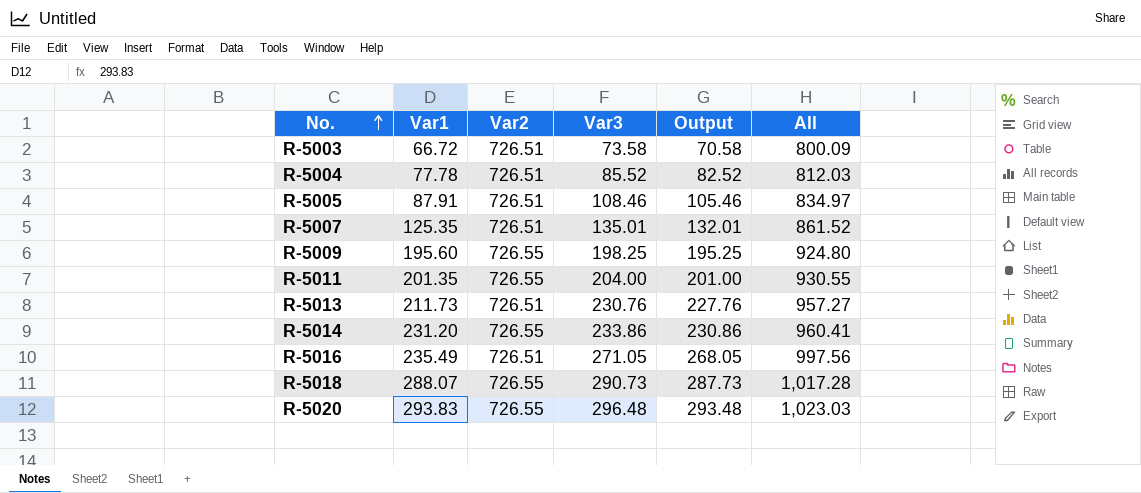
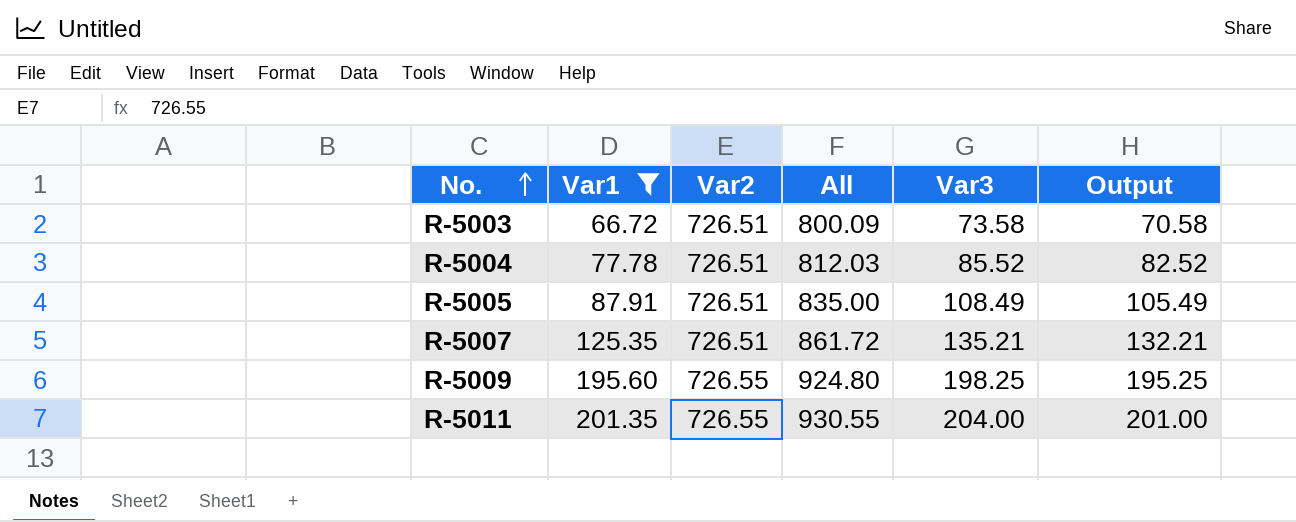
filter: none -> Var1 <= 201.35
column All | position: 6 -> 4
R-5005 | All: 834.97 -> 835.00
R-5005 | Var3: 108.46 -> 108.49
R-5005 | Output: 105.46 -> 105.49
R-5007 | All: 861.52 -> 861.72
R-5007 | Var3: 135.01 -> 135.21
R-5007 | Output: 132.01 -> 132.21

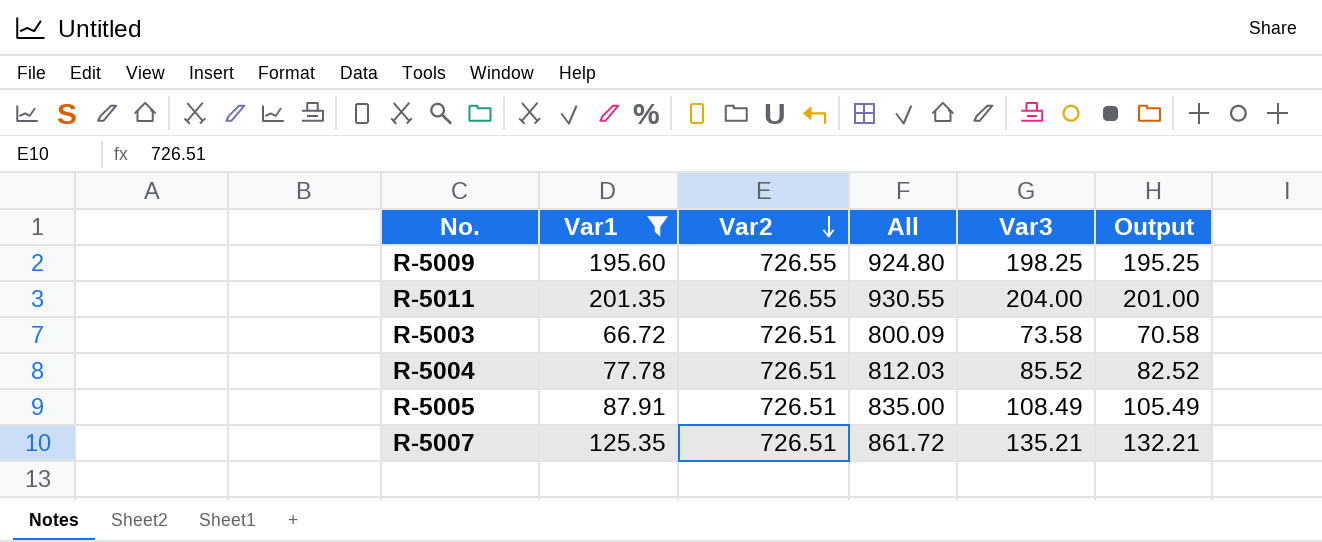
row order: No. ascending -> Var2 descending

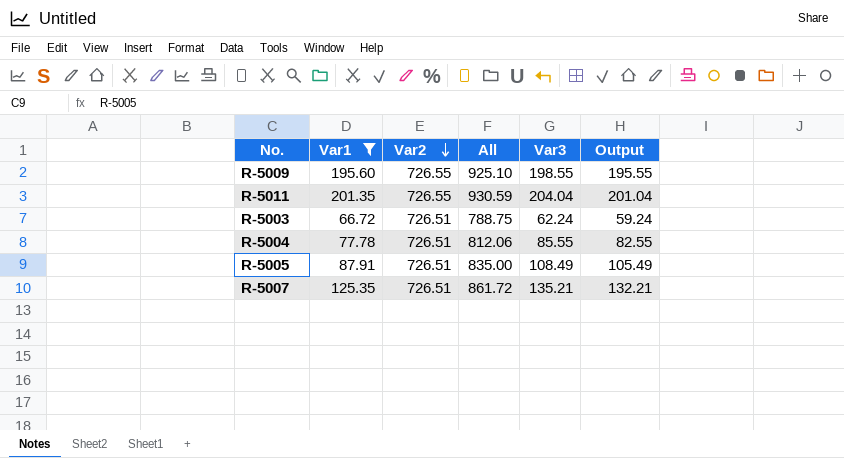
R-5009 | All: 924.80 -> 925.10
R-5009 | Var3: 198.25 -> 198.55
R-5009 | Output: 195.25 -> 195.55
R-5011 | All: 930.55 -> 930.59
R-5011 | Var3: 204.00 -> 204.04
R-5011 | Output: 201.00 -> 201.04
R-5003 | All: 800.09 -> 788.75
R-5003 | Var3: 73.58 -> 62.24
R-5003 | Output: 70.58 -> 59.24
R-5004 | All: 812.03 -> 812.06
R-5004 | Var3: 85.52 -> 85.55
R-5004 | Output: 82.52 -> 82.55

